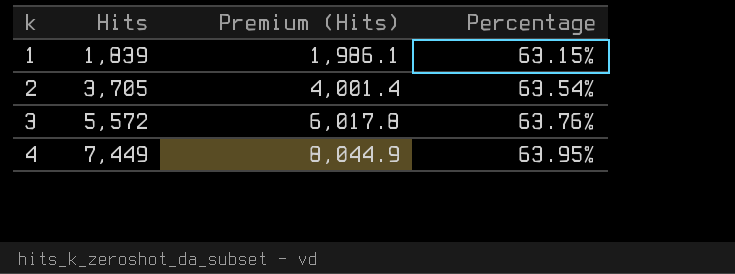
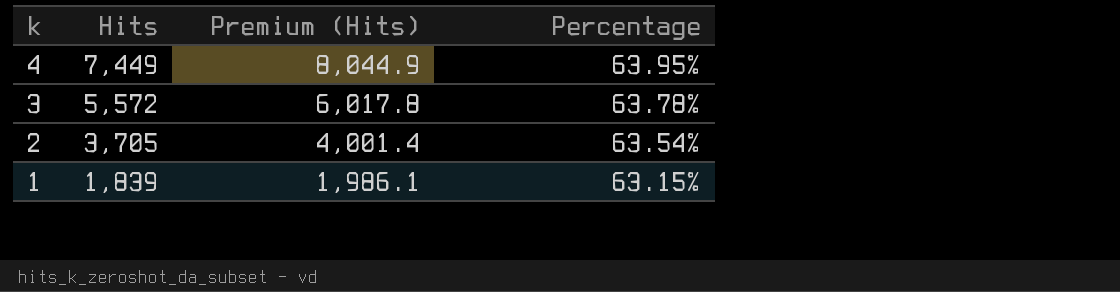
row order: k ascending -> k descending
3 | Percentage: 63.76% -> 63.78%

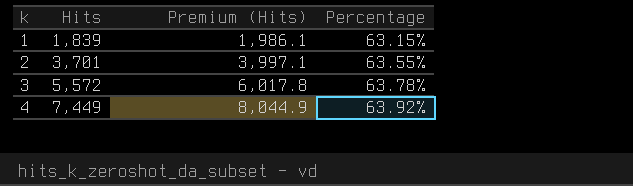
row order: k descending -> k ascending
2 | Hits: 3,705 -> 3,701
2 | Premium (Hits): 4,001.4 -> 3,997.1
2 | Percentage: 63.54% -> 63.55%
4 | Percentage: 63.95% -> 63.92%

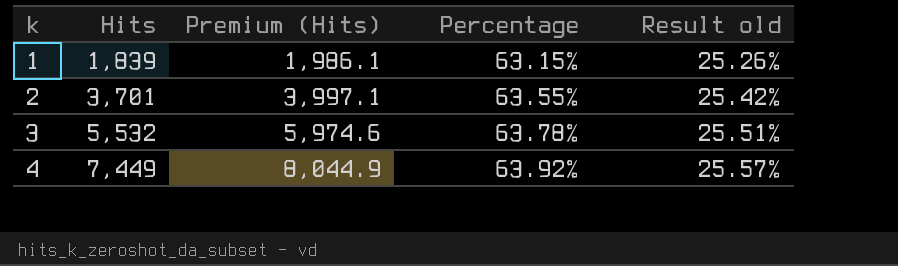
column Result old | formula: none -> [Percentage] * 0.4
3 | Hits: 5,572 -> 5,532
3 | Premium (Hits): 6,017.8 -> 5,974.6

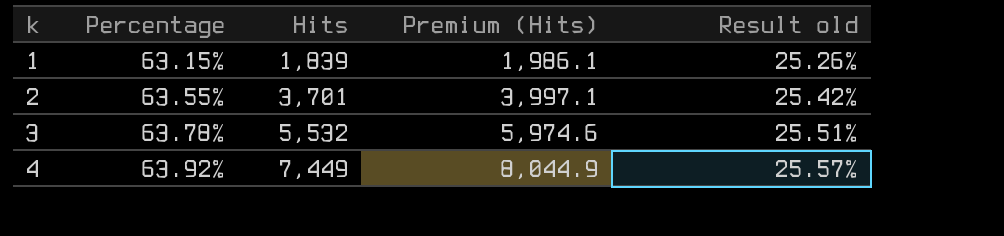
column Percentage | position: 4 -> 2

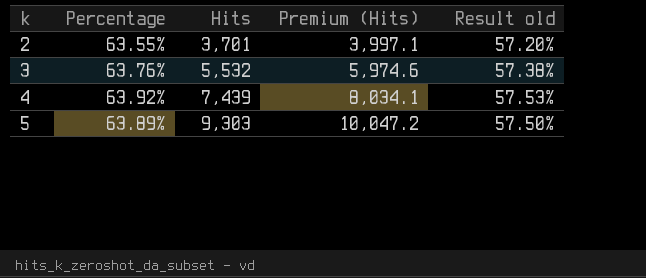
column Result old | formula: [Percentage] * 0.4 -> [Percentage] * 0.9
row 1: 63.15% | 1,839 | 1,986.1 | 25.26% -> none
3 | Percentage: 63.78% -> 63.76%
4 | Hits: 7,449 -> 7,439
4 | Premium (Hits): 8,044.9 -> 8,034.1
row 5: none -> 63.89% | 9,303 | 10,047.2 | 57.50%

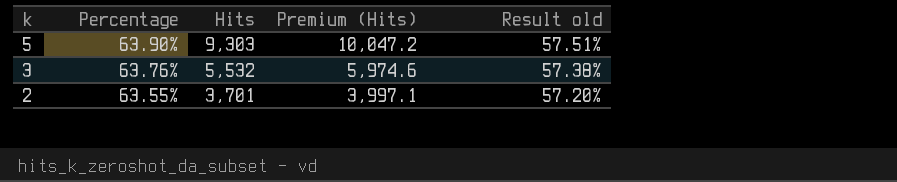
row order: k ascending -> k descending
row 4: 63.92% | 7,439 | 8,034.1 | 57.53% -> none
5 | Percentage: 63.89% -> 63.90%
5 | Result old: 57.50% -> 57.51%

